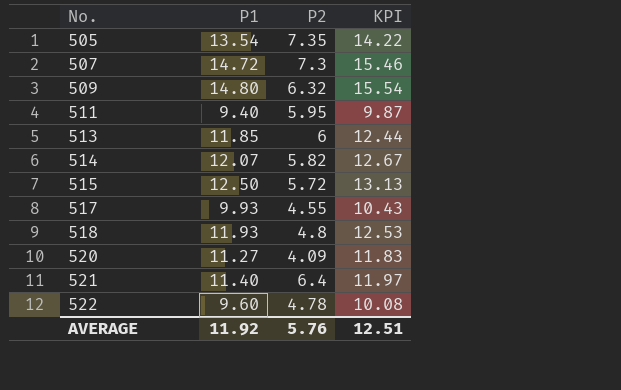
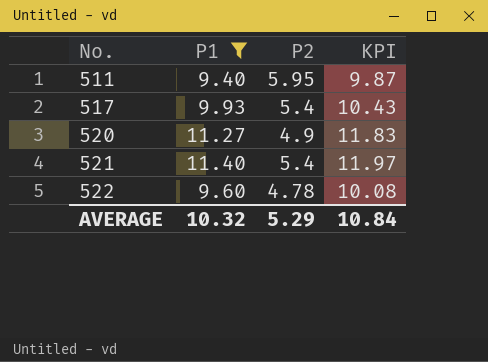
filter: none -> P1 <= 11.40
517 | P2: 4.55 -> 5.4
520 | P2: 4.09 -> 4.9
521 | P2: 6.4 -> 5.4
AVERAGE | P1: 11.92 -> 10.32
AVERAGE | P2: 5.76 -> 5.29
AVERAGE | KPI: 12.51 -> 10.84

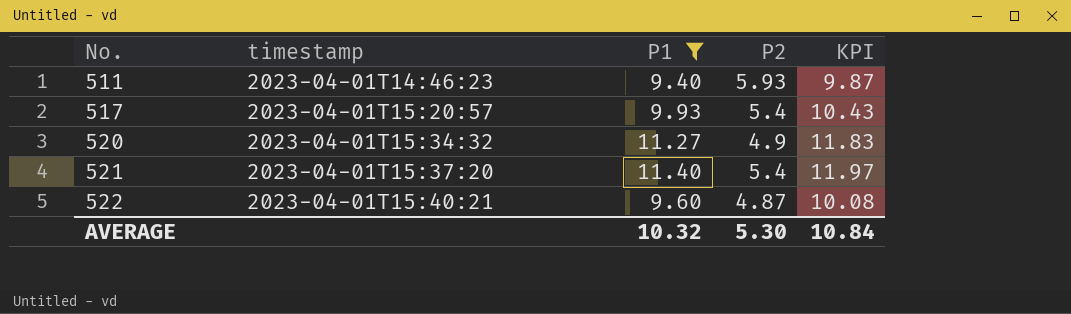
column timestamp | position: none -> 2
511 | P2: 5.95 -> 5.93
522 | P2: 4.78 -> 4.87
AVERAGE | P2: 5.29 -> 5.30

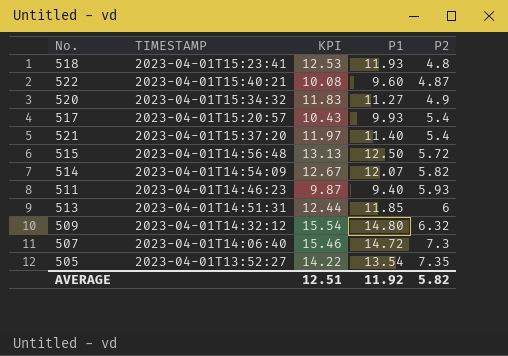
filter: P1 <= 11.40 -> none
row order: No. ascending -> P2 ascending
column name: timestamp -> TIMESTAMP
column KPI | position: 5 -> 3
AVERAGE | KPI: 10.84 -> 12.51
AVERAGE | P1: 10.32 -> 11.92
AVERAGE | P2: 5.30 -> 5.82

